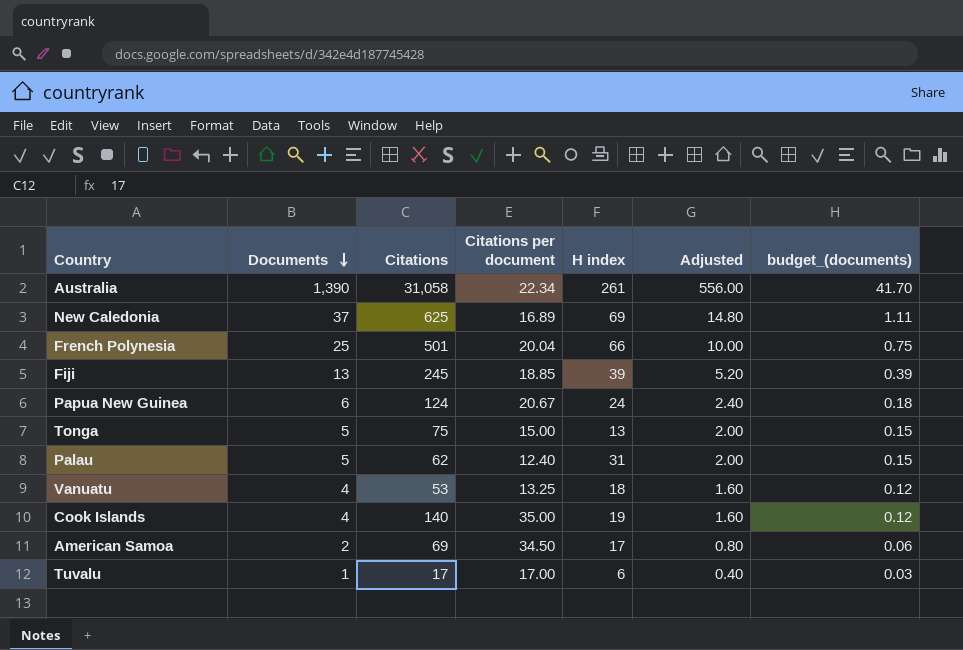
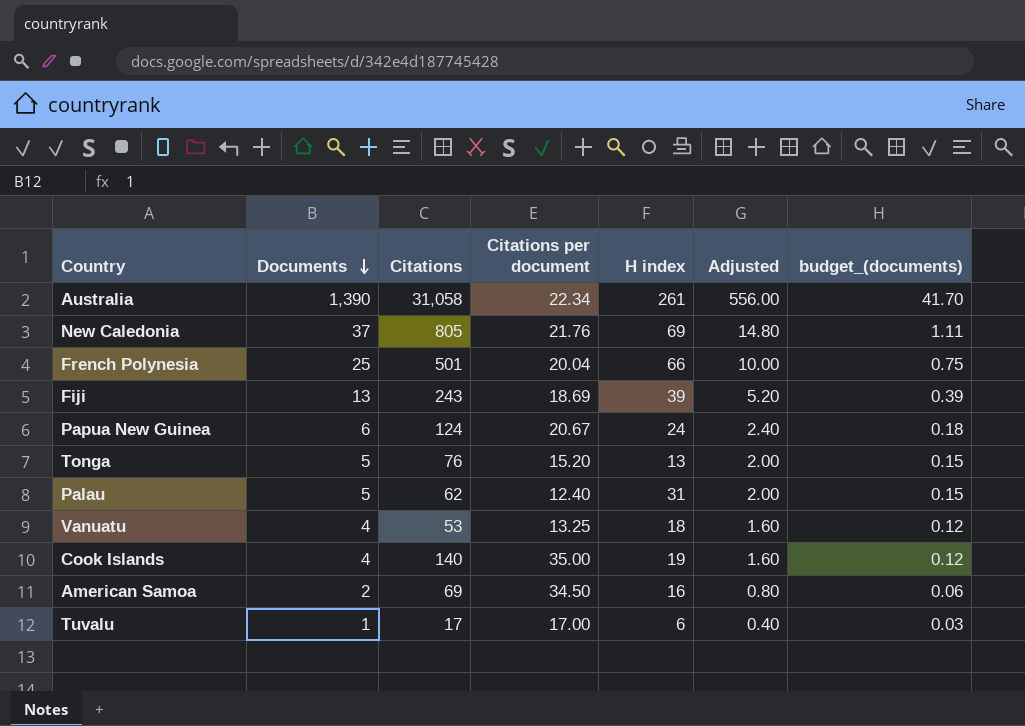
New Caledonia | Citations: 625 -> 805
New Caledonia | Citations per document: 16.89 -> 21.76
Fiji | Citations: 245 -> 243
Fiji | Citations per document: 18.85 -> 18.69
Tonga | Citations: 75 -> 76
Tonga | Citations per document: 15.00 -> 15.20
American Samoa | H index: 17 -> 16

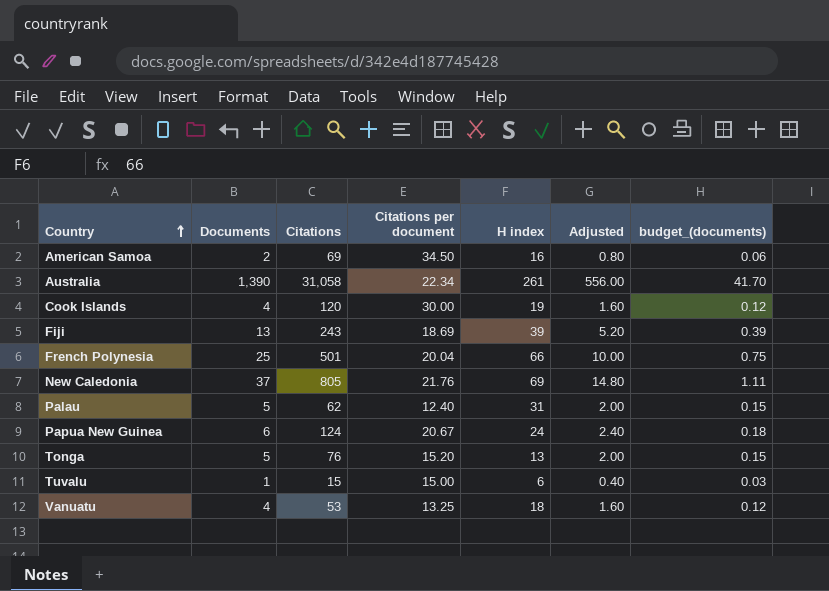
row order: Documents descending -> Country ascending
Cook Islands | Citations: 140 -> 120
Cook Islands | Citations per document: 35.00 -> 30.00
Tuvalu | Citations: 17 -> 15
Tuvalu | Citations per document: 17.00 -> 15.00

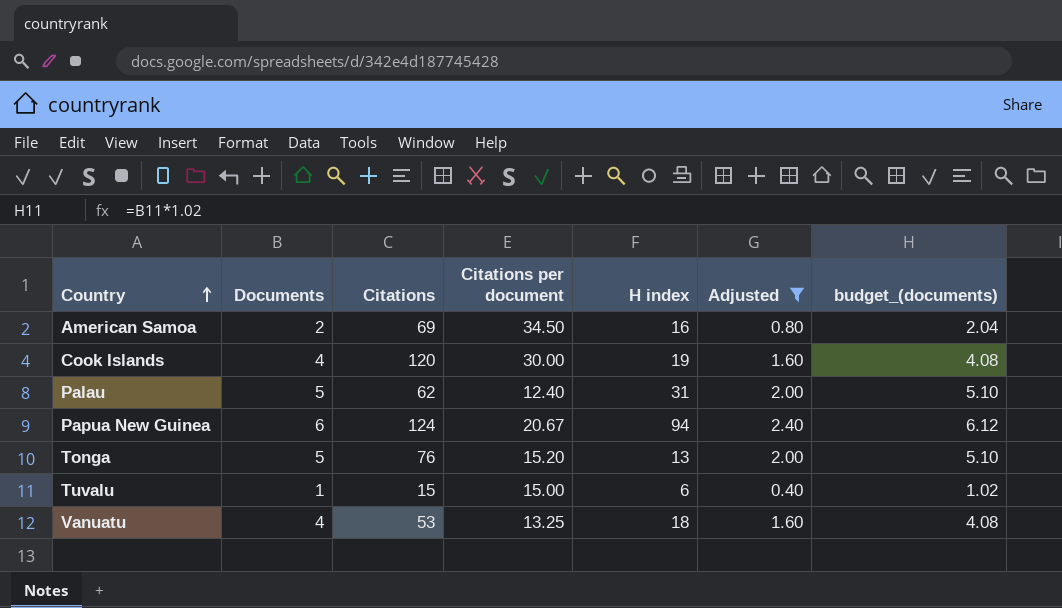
filter: none -> Adjusted <= 2.40
column budget_(documents) | formula: [Documents] * 0.03 -> [Documents] * 1.02
Papua New Guinea | H index: 24 -> 94

